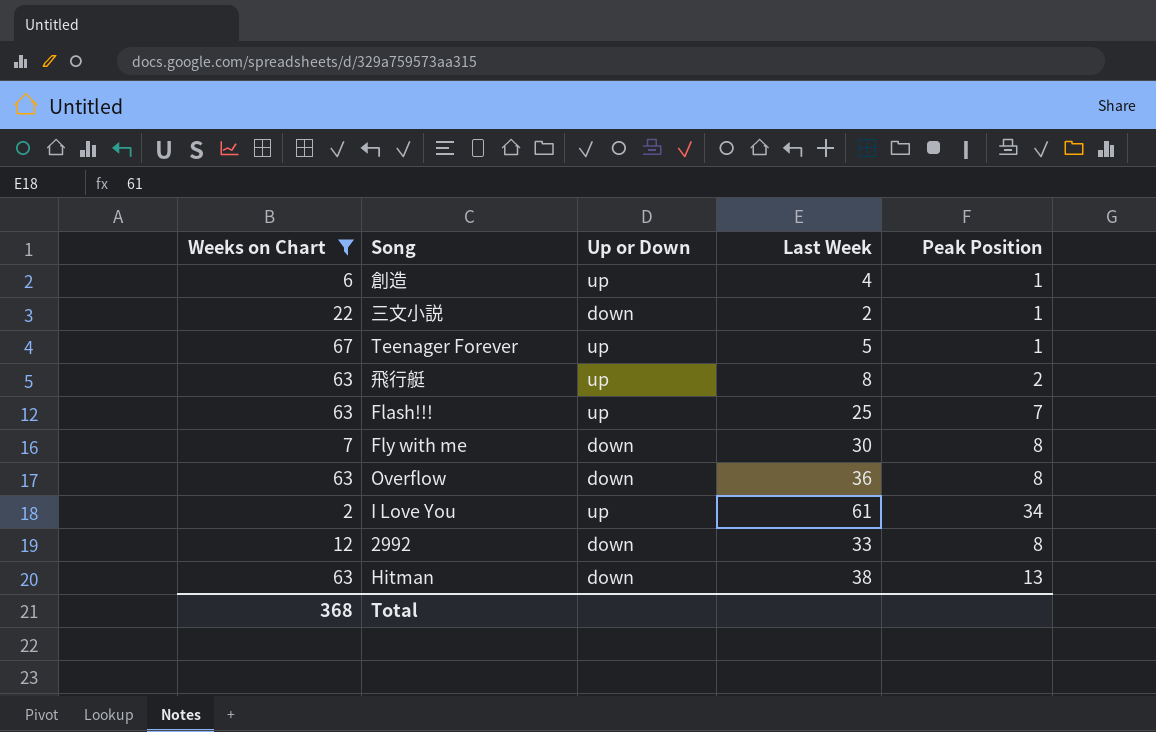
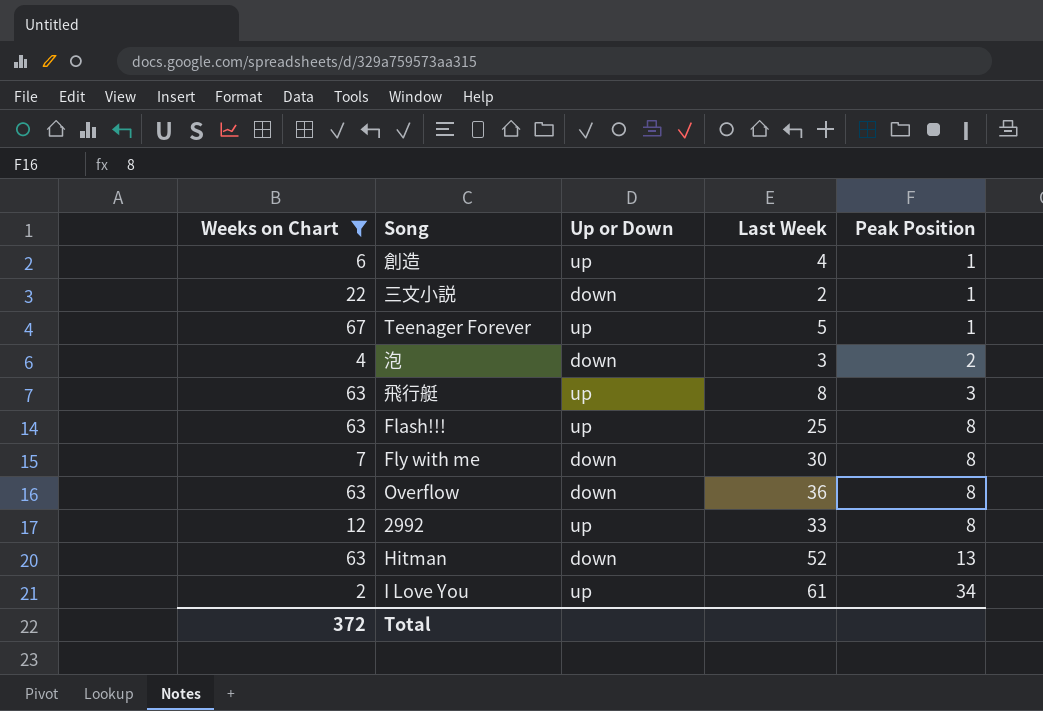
row order: none -> Peak Position ascending
row 泡: none -> 4 | down | 3 | 2
飛行艇 | Peak Position: 2 -> 3
Flash!!! | Peak Position: 7 -> 8
2992 | Up or Down: down -> up
Hitman | Last Week: 38 -> 52
Total | Weeks on Chart: 368 -> 372

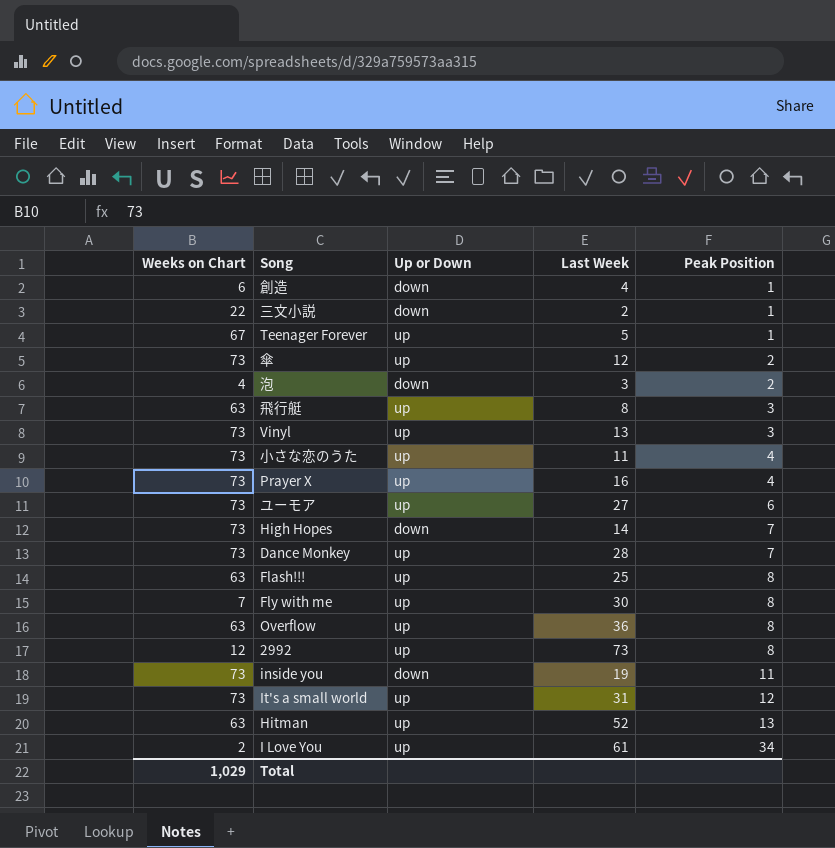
filter: Weeks on Chart != 73 -> none
創造 | Up or Down: up -> down
Fly with me | Up or Down: down -> up
Overflow | Up or Down: down -> up
2992 | Last Week: 33 -> 73
Hitman | Up or Down: down -> up
Total | Weeks on Chart: 372 -> 1,029

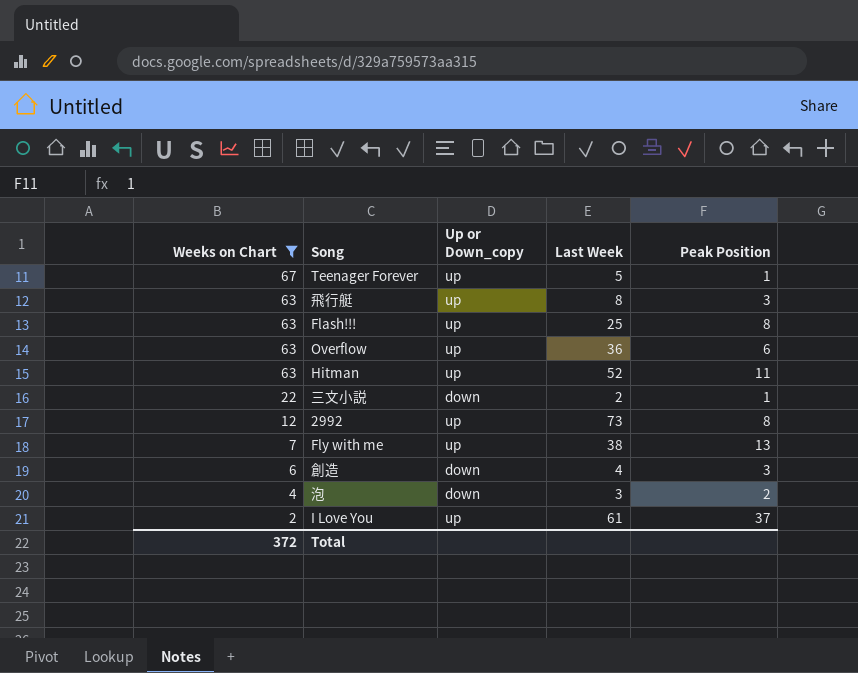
filter: none -> Weeks on Chart != 73
row order: Peak Position ascending -> Weeks on Chart descending
column name: Up or Down -> Up or Down_copy
Overflow | Peak Position: 8 -> 6
Hitman | Peak Position: 13 -> 11
Fly with me | Last Week: 30 -> 38
Fly with me | Peak Position: 8 -> 13
創造 | Peak Position: 1 -> 3
I Love You | Peak Position: 34 -> 37
Total | Weeks on Chart: 1,029 -> 372

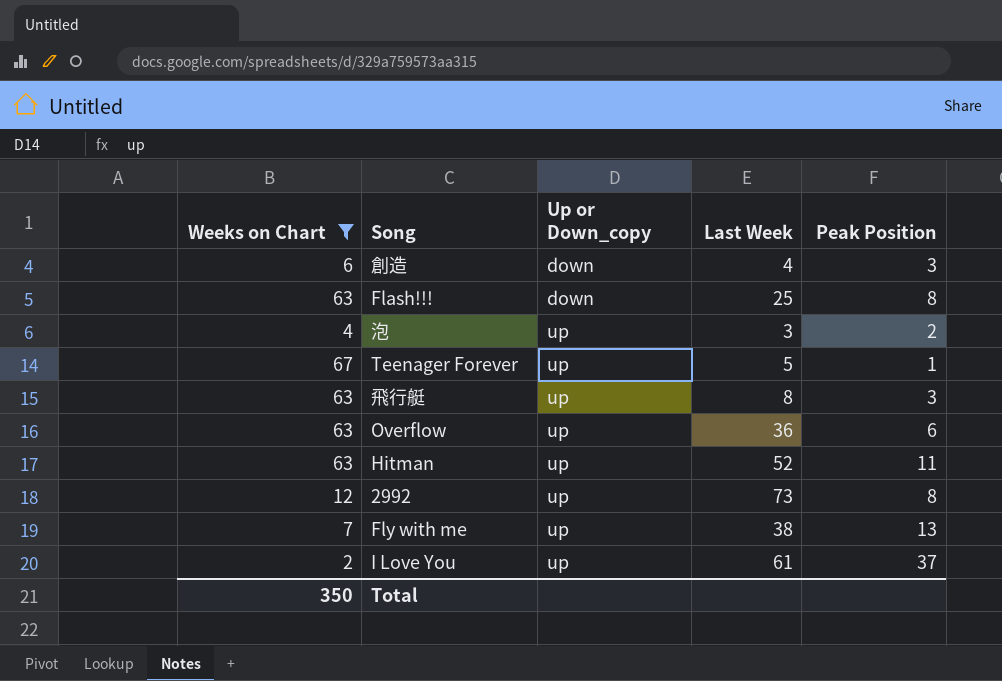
row order: Weeks on Chart descending -> Up or Down_copy ascending
row 三文小説: 22 | down | 2 | 1 -> none
Flash!!! | Up or Down_copy: up -> down
泡 | Up or Down_copy: down -> up
Total | Weeks on Chart: 372 -> 350

